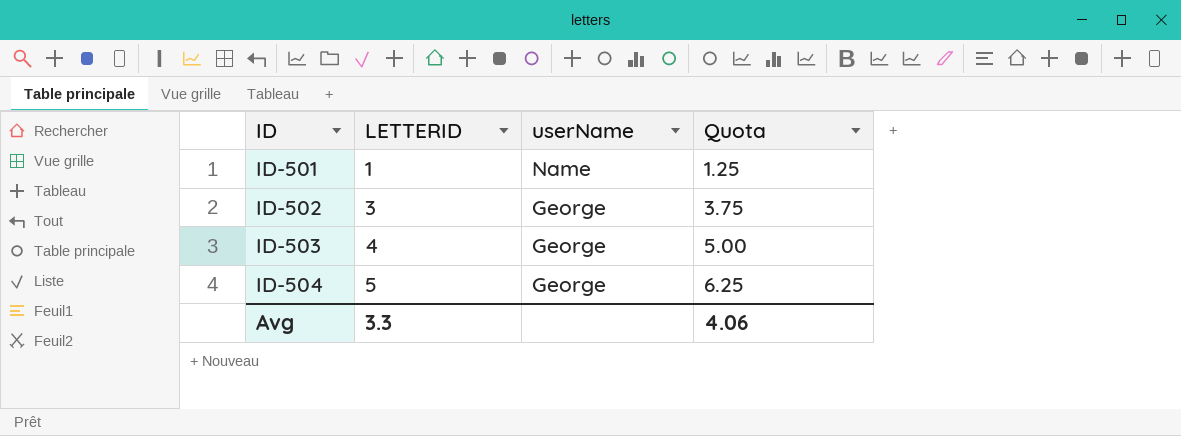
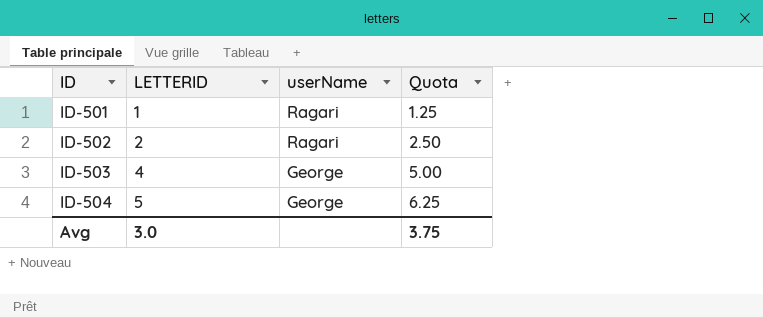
ID-501 | userName: Name -> Ragari
ID-502 | LETTERID: 3 -> 2
ID-502 | userName: George -> Ragari
ID-502 | Quota: 3.75 -> 2.50
Avg | LETTERID: 3.3 -> 3.0
Avg | Quota: 4.06 -> 3.75

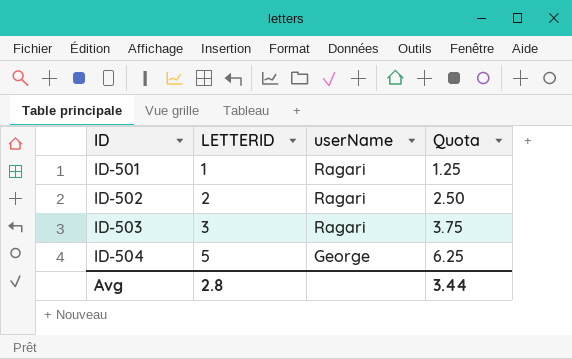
ID-503 | LETTERID: 4 -> 3
ID-503 | userName: George -> Ragari
ID-503 | Quota: 5.00 -> 3.75
Avg | LETTERID: 3.0 -> 2.8
Avg | Quota: 3.75 -> 3.44

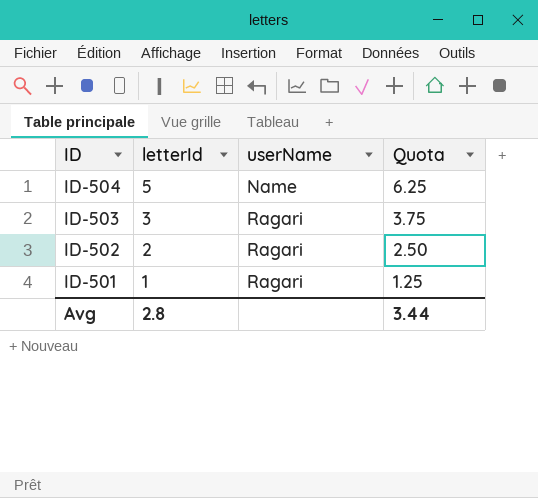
row order: ID ascending -> ID descending
column name: LETTERID -> letterId
ID-504 | userName: George -> Name

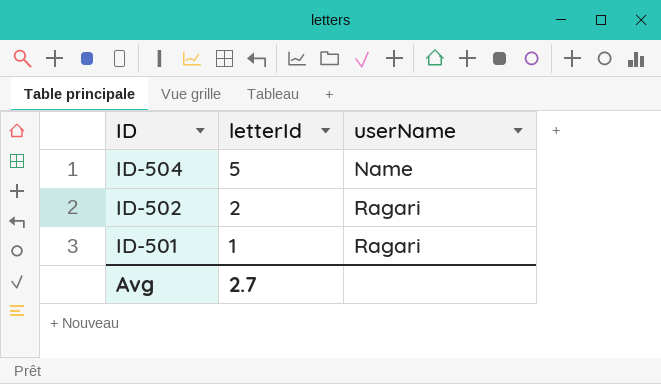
column Quota | formula: [letterId] * 1.25 -> none
row ID-503: 3 | Ragari | 3.75 -> none
Avg | letterId: 2.8 -> 2.7

